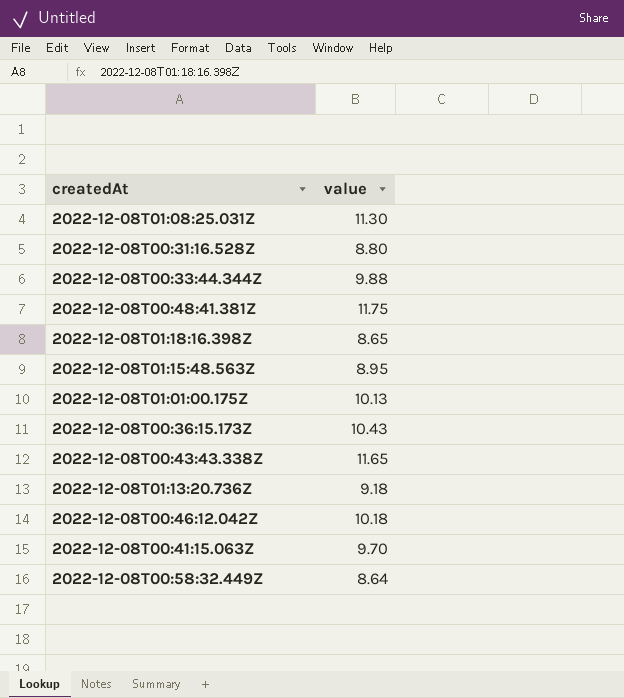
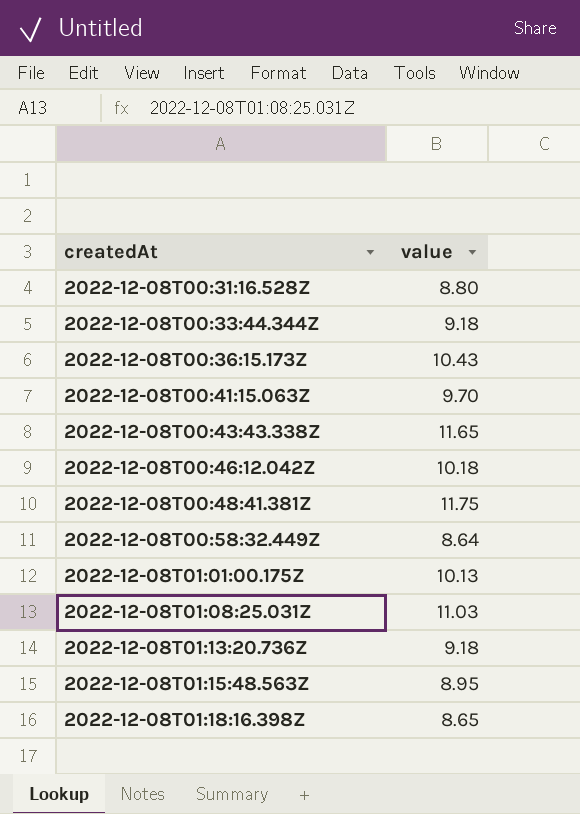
row order: none -> createdAt ascending
2022-12-08T00:33:44.344Z | value: 9.88 -> 9.18
2022-12-08T01:08:25.031Z | value: 11.30 -> 11.03

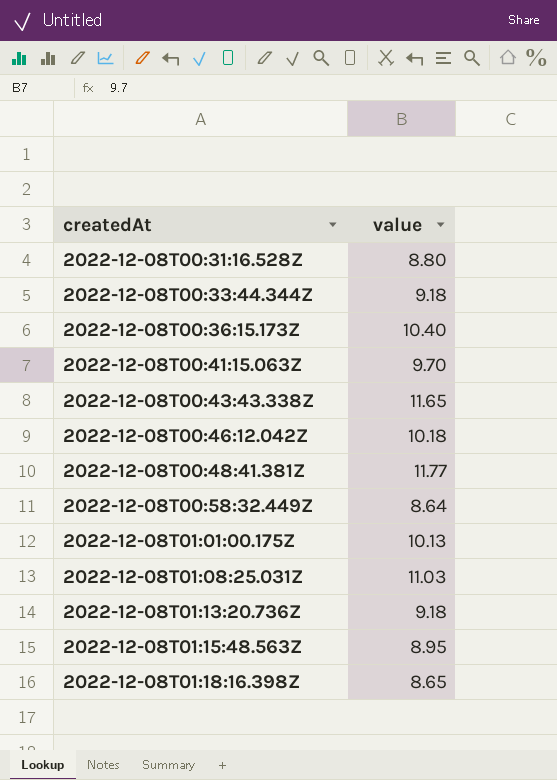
2022-12-08T00:36:15.173Z | value: 10.43 -> 10.40
2022-12-08T00:48:41.381Z | value: 11.75 -> 11.77

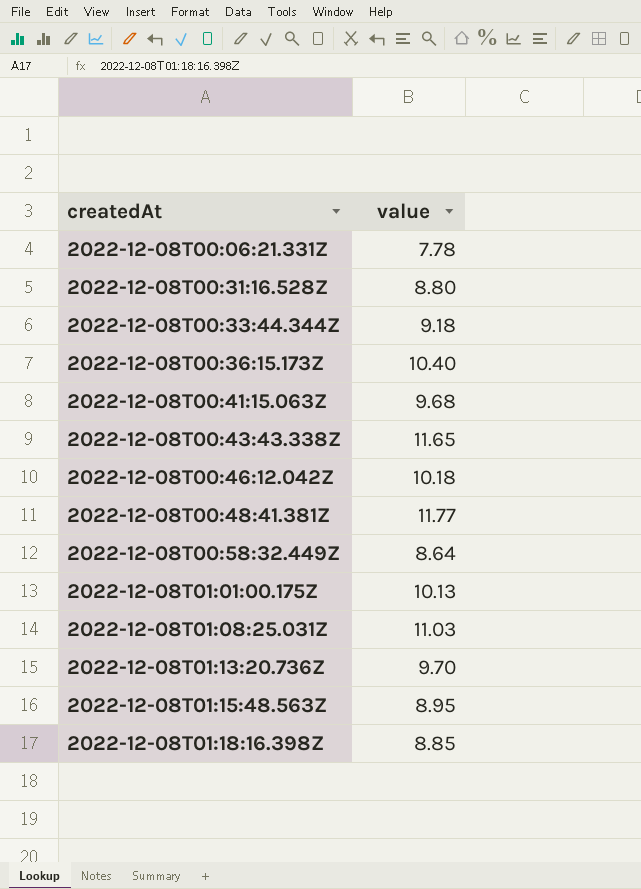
row 2022-12-08T00:06:21.331Z: none -> 7.78
2022-12-08T00:41:15.063Z | value: 9.70 -> 9.68
2022-12-08T01:13:20.736Z | value: 9.18 -> 9.70
2022-12-08T01:18:16.398Z | value: 8.65 -> 8.85

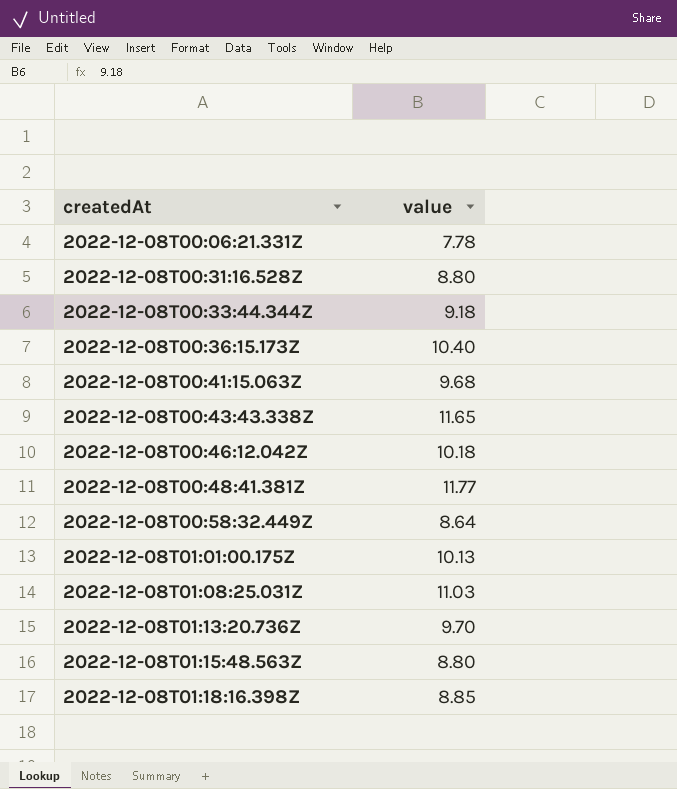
2022-12-08T01:15:48.563Z | value: 8.95 -> 8.80

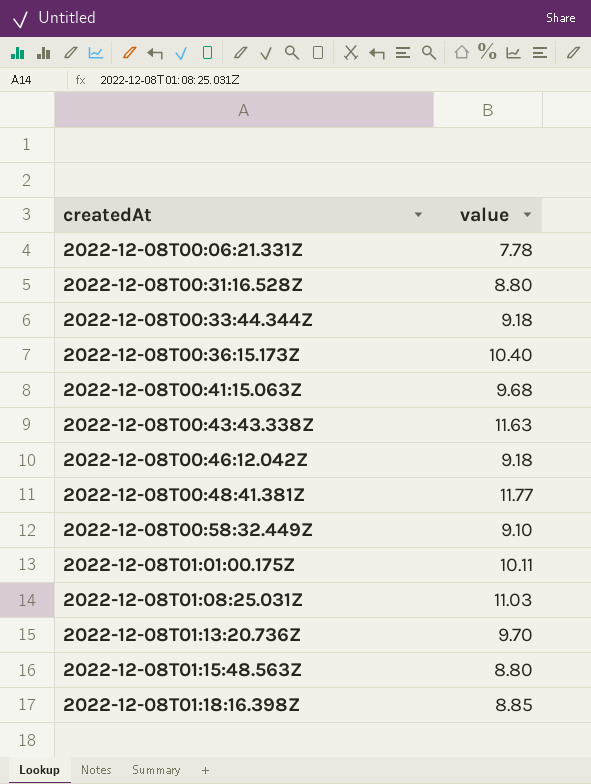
2022-12-08T00:43:43.338Z | value: 11.65 -> 11.63
2022-12-08T00:46:12.042Z | value: 10.18 -> 9.18
2022-12-08T00:58:32.449Z | value: 8.64 -> 9.10
2022-12-08T01:01:00.175Z | value: 10.13 -> 10.11

